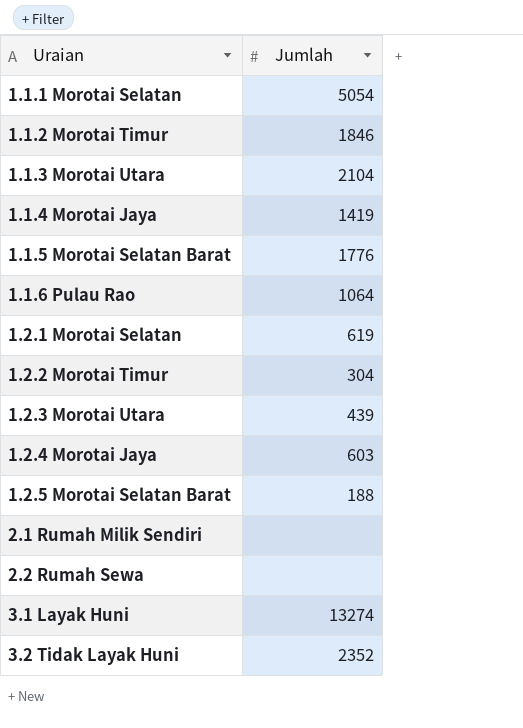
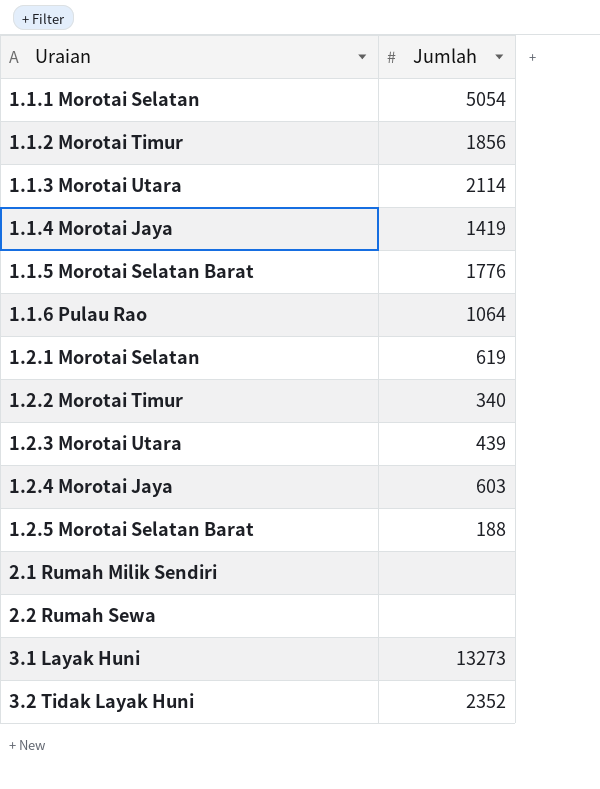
1.1.2 Morotai Timur | Jumlah: 1846 -> 1856
1.1.3 Morotai Utara | Jumlah: 2104 -> 2114
1.2.2 Morotai Timur | Jumlah: 304 -> 340
3.1 Layak Huni | Jumlah: 13274 -> 13273

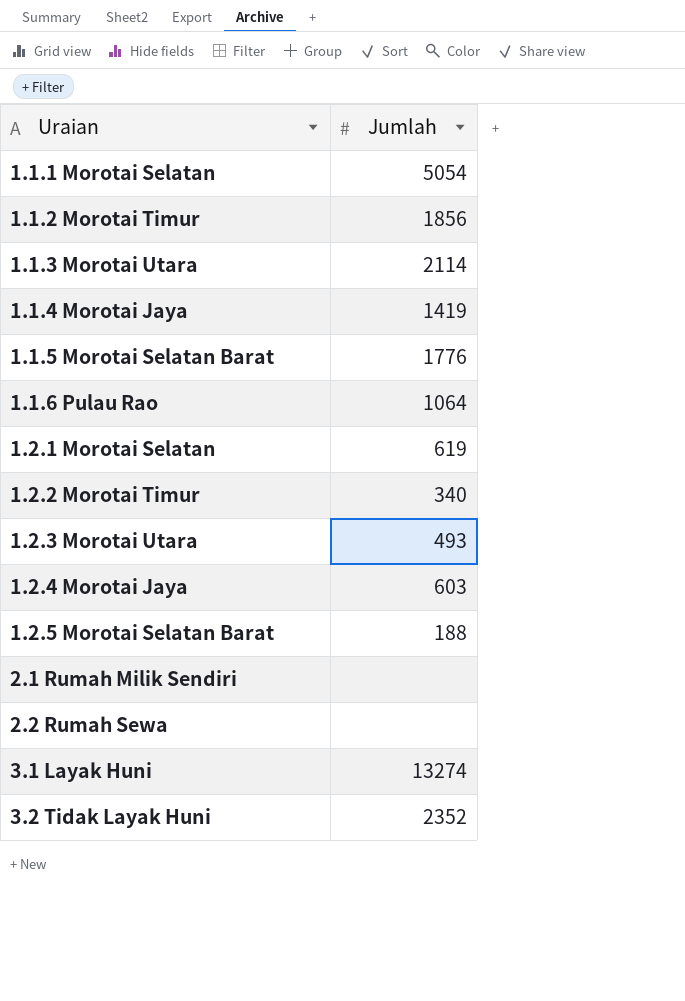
1.2.3 Morotai Utara | Jumlah: 439 -> 493
3.1 Layak Huni | Jumlah: 13273 -> 13274

